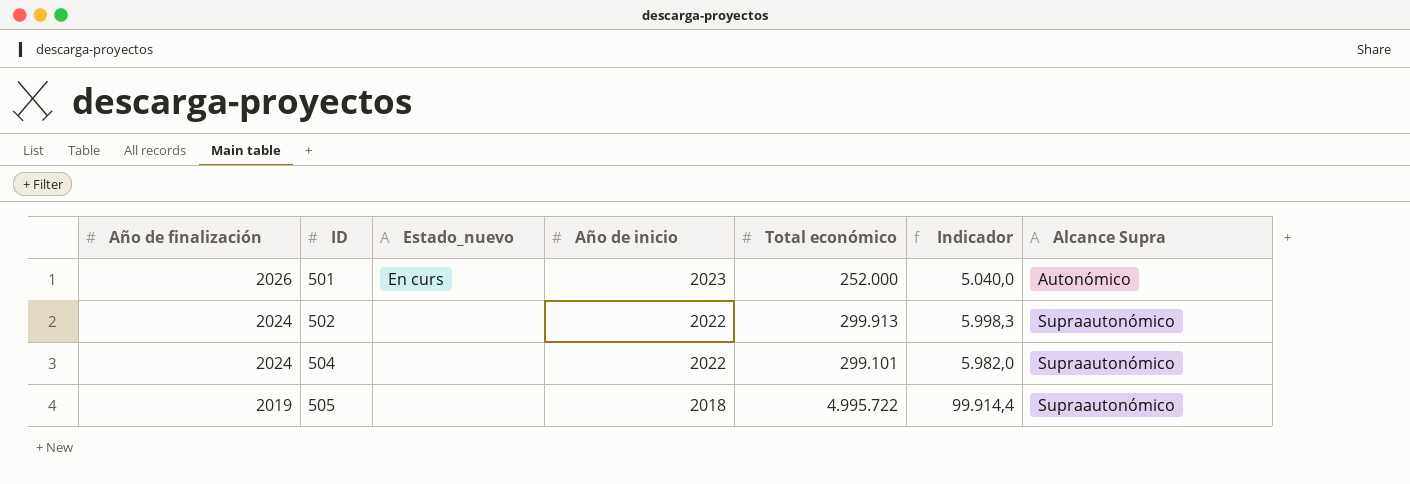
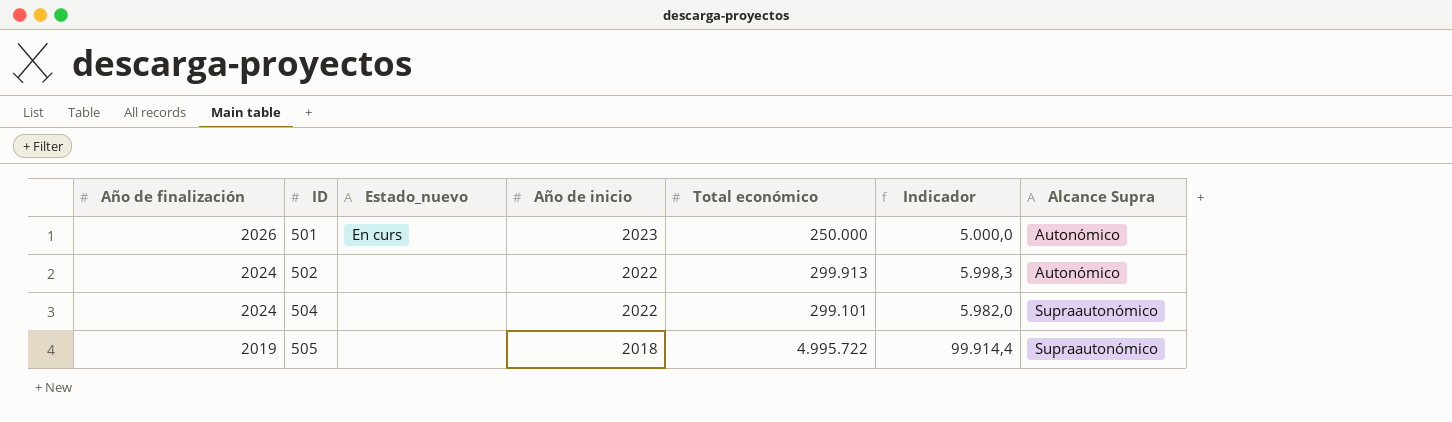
501 | Total económico: 252.000 -> 250.000
501 | Indicador: 5.040,0 -> 5.000,0
502 | Alcance Supra: Supraautonómico -> Autonómico

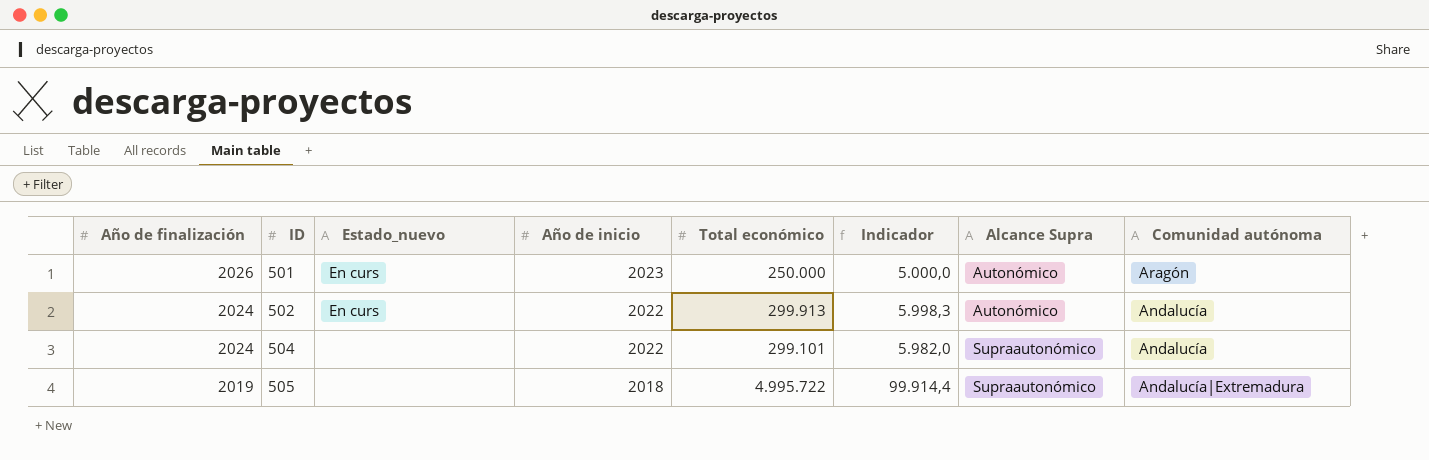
column Comunidad autónoma | position: none -> 8
502 | Estado_nuevo: none -> En curs

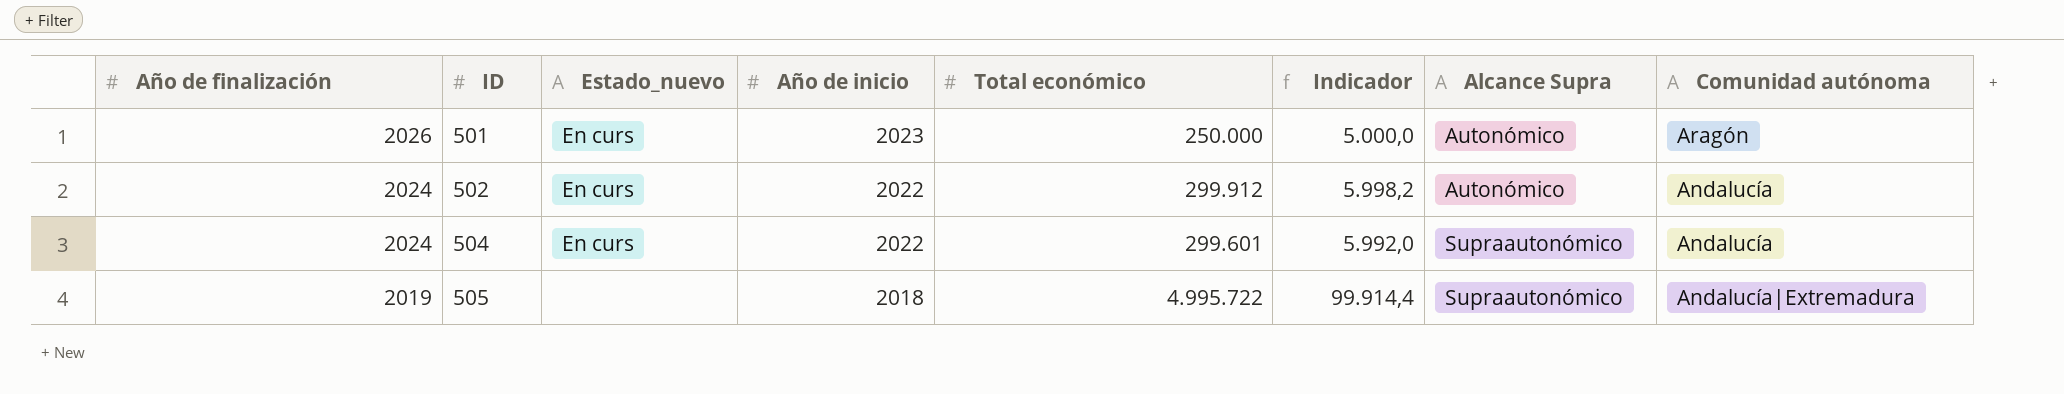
502 | Total económico: 299.913 -> 299.912
502 | Indicador: 5.998,3 -> 5.998,2
504 | Estado_nuevo: none -> En curs
504 | Total económico: 299.101 -> 299.601
504 | Indicador: 5.982,0 -> 5.992,0

